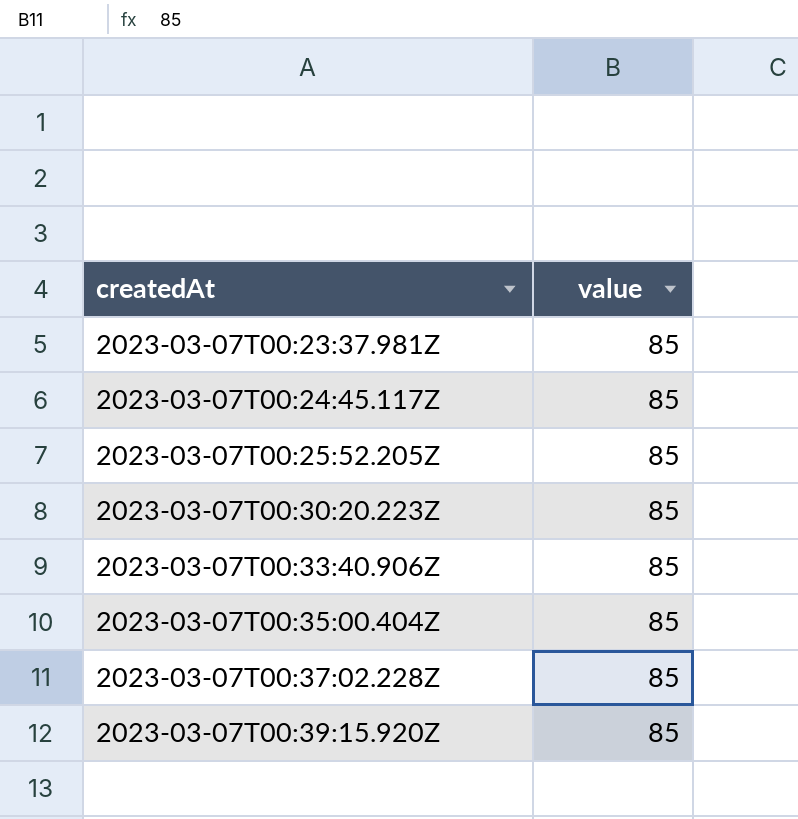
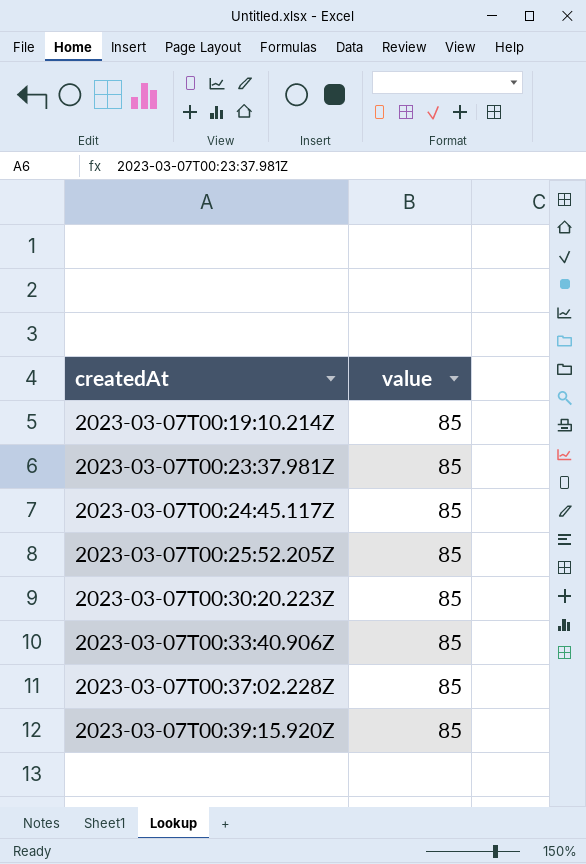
row 2023-03-07T00:35:00.404Z: 85 -> none
row 2023-03-07T00:19:10.214Z: none -> 85

